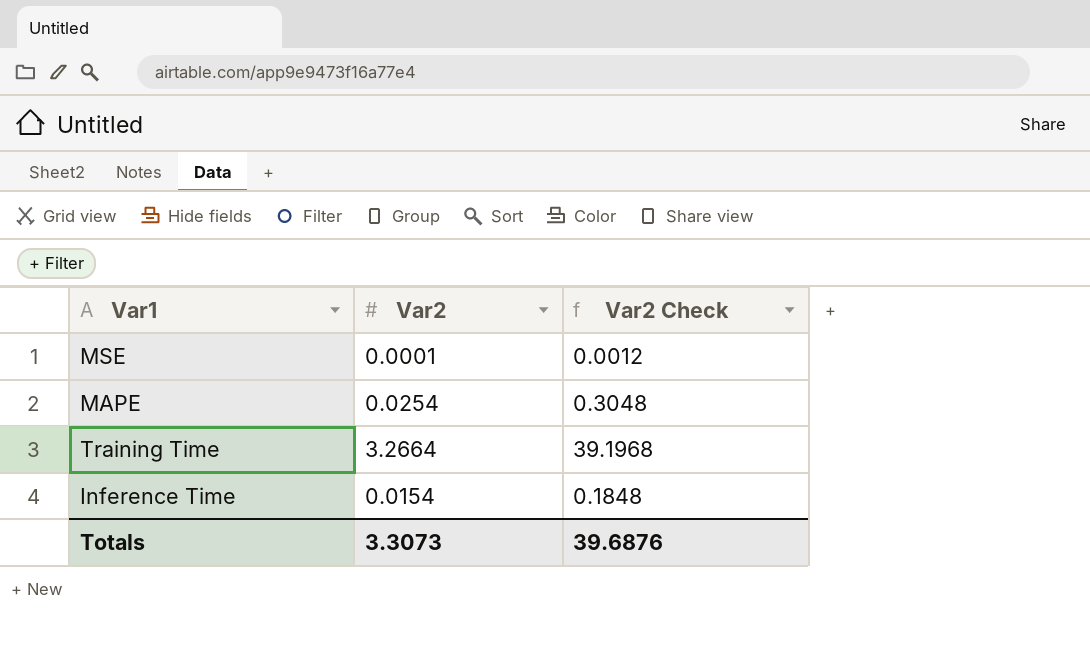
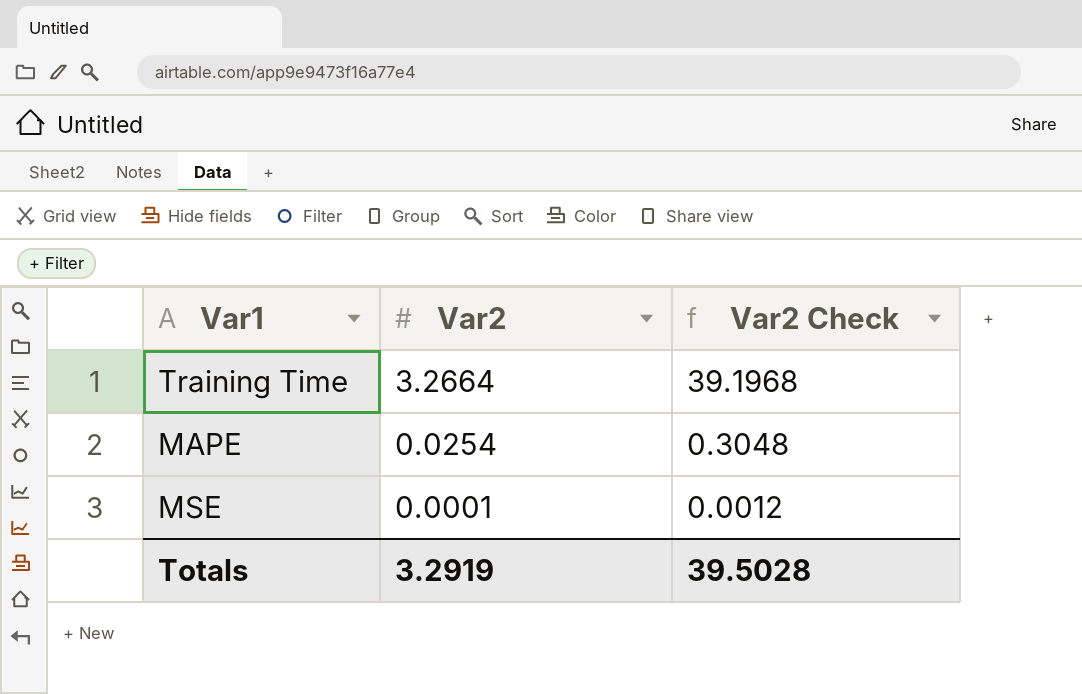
row order: none -> Var2 descending
row Inference Time: 0.0154 | 0.1848 -> none
Totals | Var2: 3.3073 -> 3.2919
Totals | Var2 Check: 39.6876 -> 39.5028

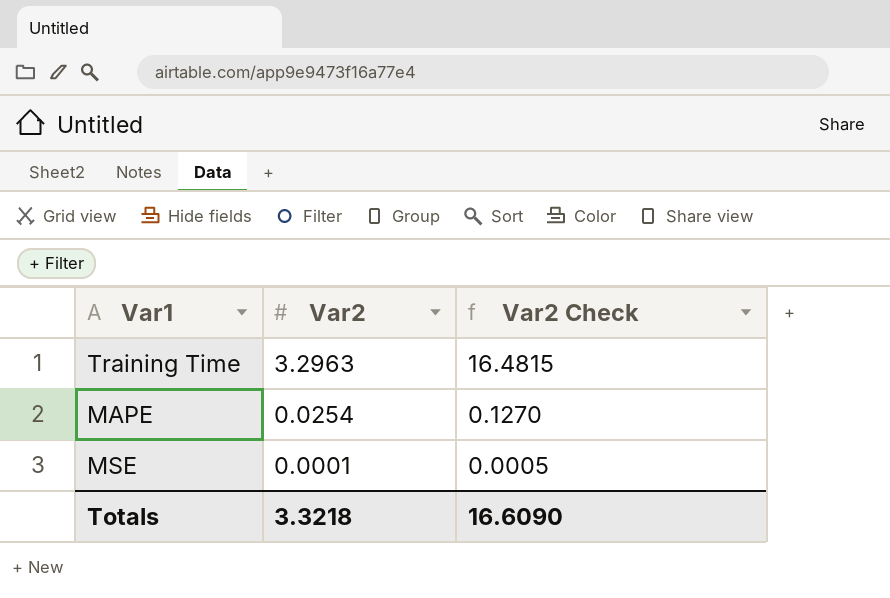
column Var2 Check | formula: [Var2] * 12 -> [Var2] * 5
Training Time | Var2: 3.2664 -> 3.2963
Totals | Var2: 3.2919 -> 3.3218
Totals | Var2 Check: 39.5028 -> 16.6090

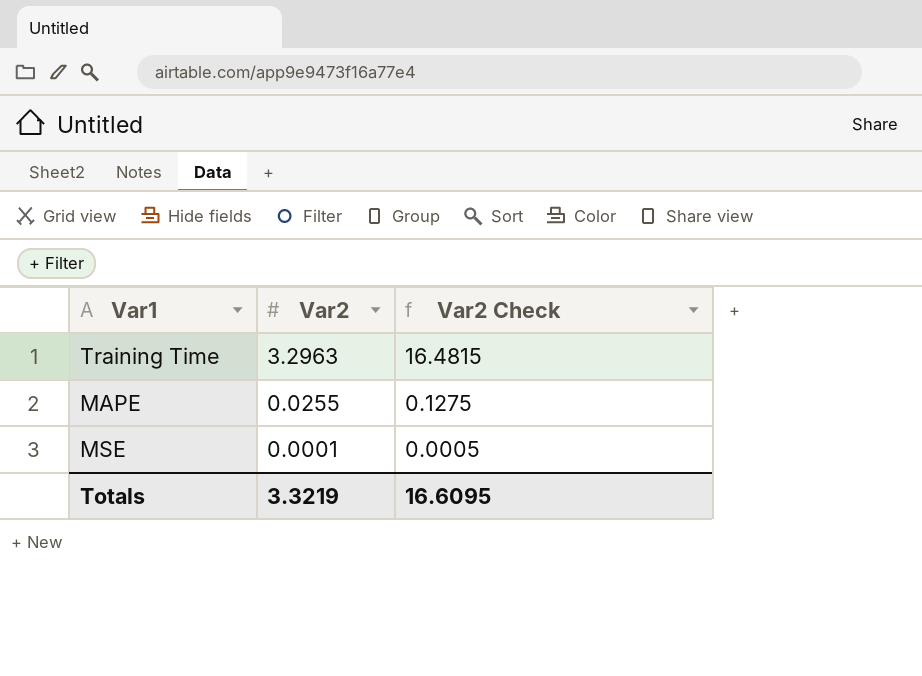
MAPE | Var2: 0.0254 -> 0.0255
MAPE | Var2 Check: 0.1270 -> 0.1275
Totals | Var2: 3.3218 -> 3.3219
Totals | Var2 Check: 16.6090 -> 16.6095

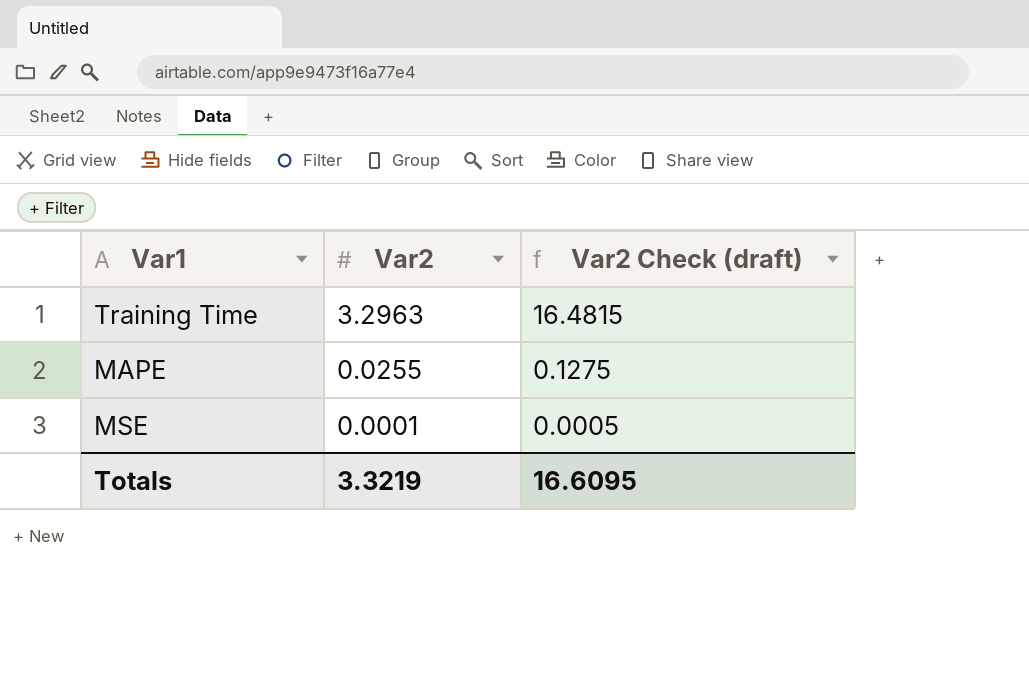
column name: Var2 Check -> Var2 Check (draft)

